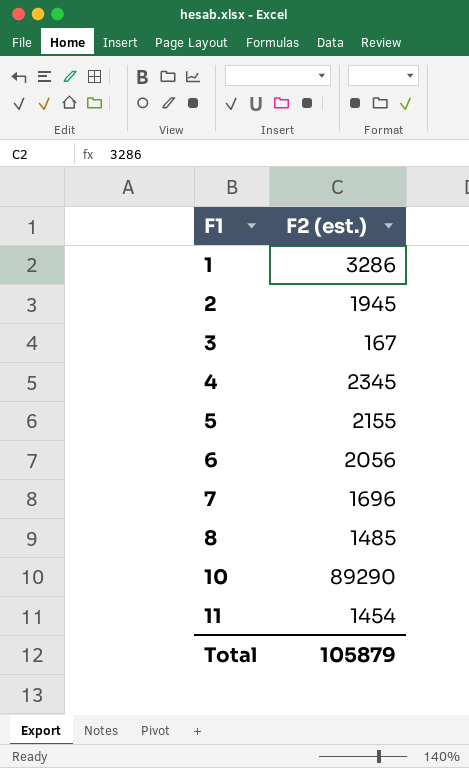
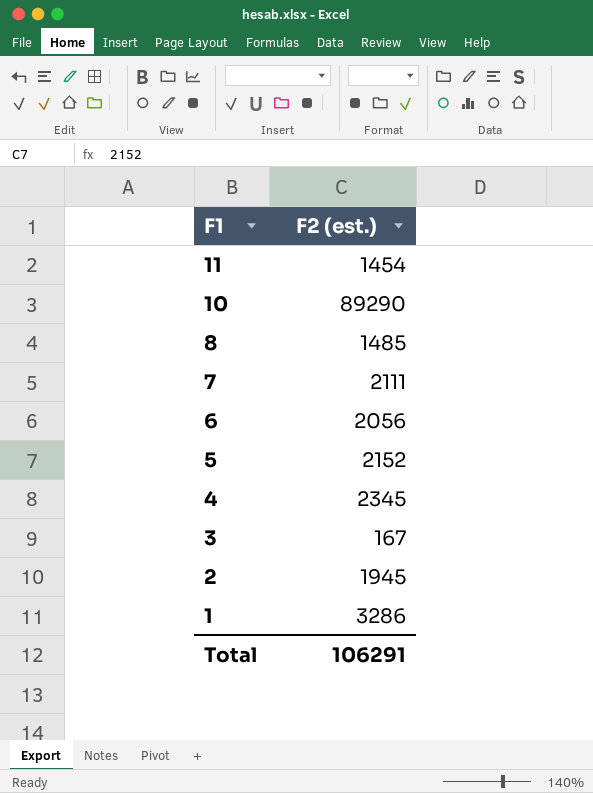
row order: F1 ascending -> F1 descending
7 | F2 (est.): 1696 -> 2111
5 | F2 (est.): 2155 -> 2152
Total | F2 (est.): 105879 -> 106291

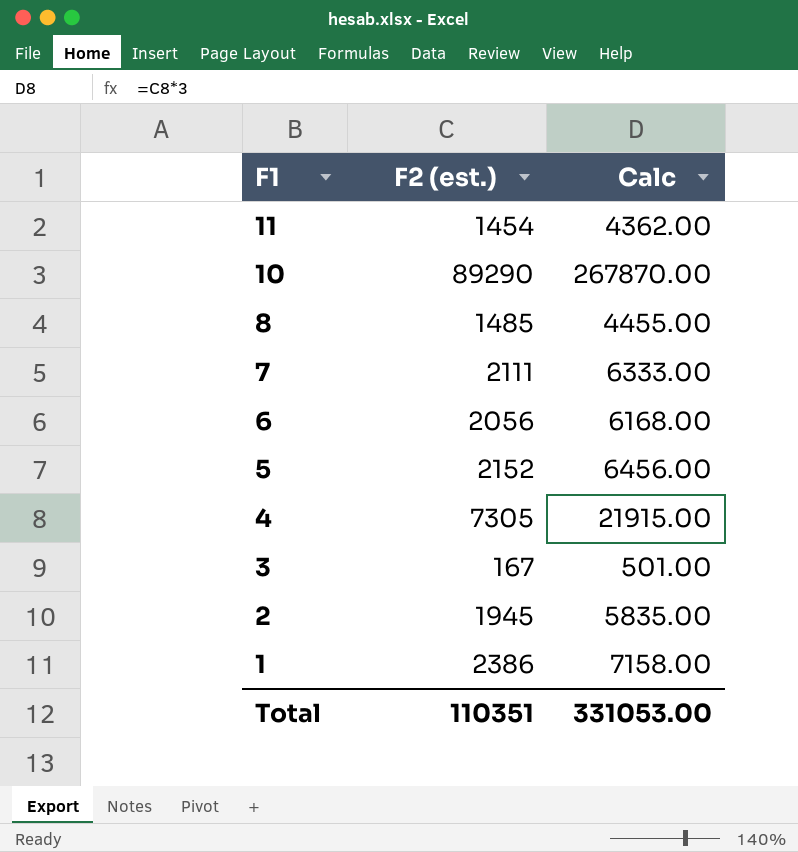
column Calc | formula: none -> [F2 (est.)] * 3
4 | F2 (est.): 2345 -> 7305
1 | F2 (est.): 3286 -> 2386
Total | F2 (est.): 106291 -> 110351

